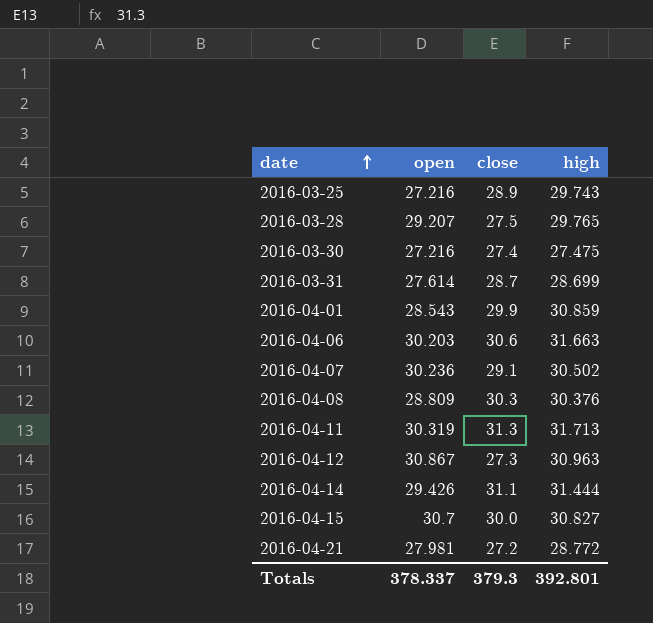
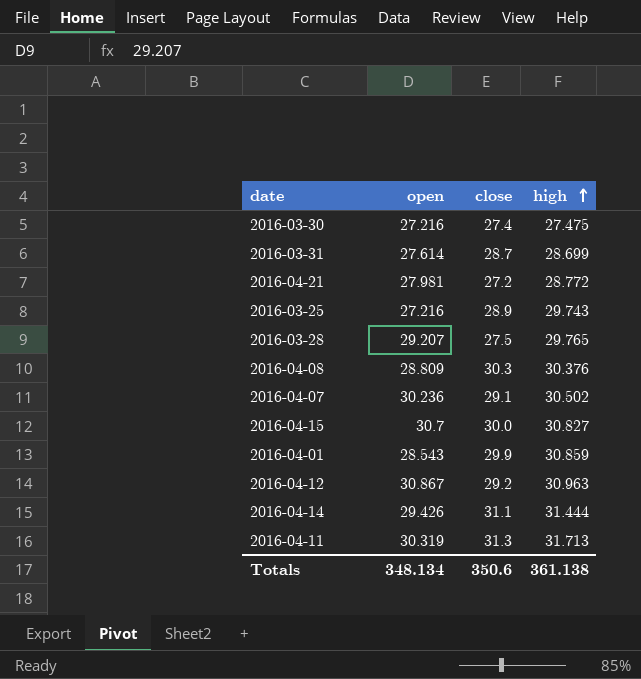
row order: date ascending -> high ascending
row 2016-04-06: 30.203 | 30.6 | 31.663 -> none
2016-04-12 | close: 27.3 -> 29.2
Totals | open: 378.337 -> 348.134
Totals | close: 379.3 -> 350.6
Totals | high: 392.801 -> 361.138

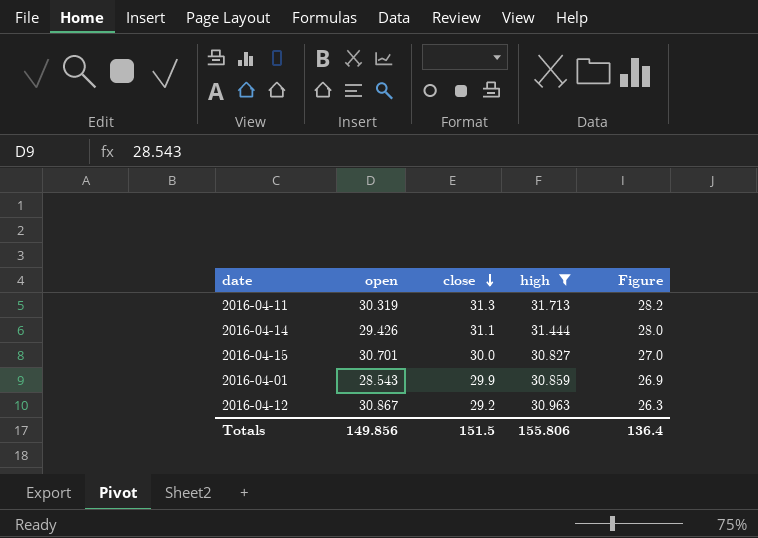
filter: none -> high >= 30.827
row order: high ascending -> close descending
column Figure | formula: none -> [close] * 0.9
2016-04-15 | open: 30.7 -> 30.701
Totals | open: 348.134 -> 149.856
Totals | close: 350.6 -> 151.5
Totals | high: 361.138 -> 155.806

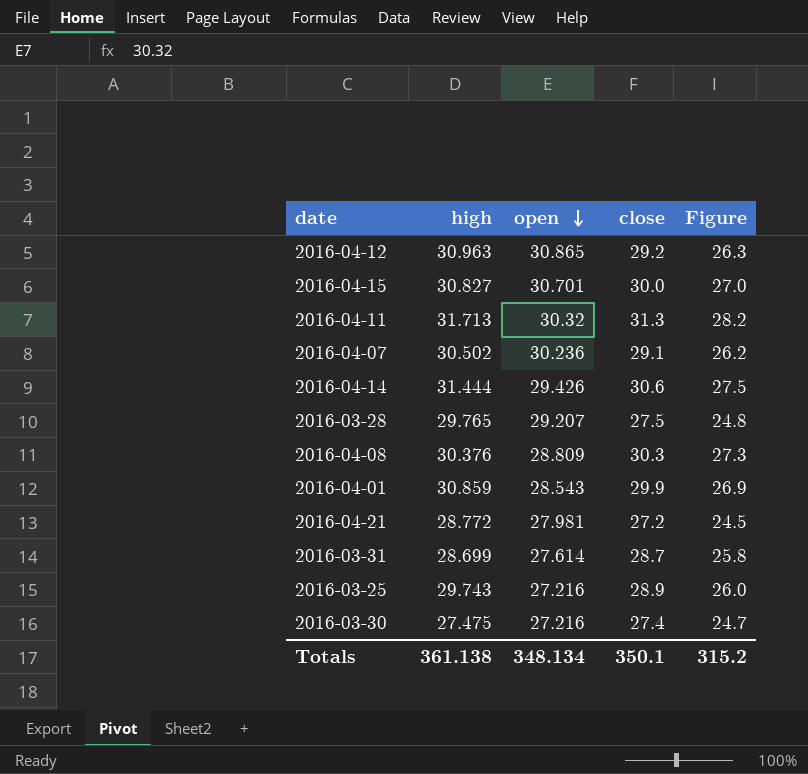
filter: high >= 30.827 -> none
row order: close descending -> open descending
column high | position: 4 -> 2
2016-04-12 | open: 30.867 -> 30.865
2016-04-11 | open: 30.319 -> 30.32
2016-04-14 | close: 31.1 -> 30.6
2016-04-14 | Figure: 28.0 -> 27.5
Totals | high: 155.806 -> 361.138
Totals | open: 149.856 -> 348.134
Totals | close: 151.5 -> 350.1
Totals | Figure: 136.4 -> 315.2

